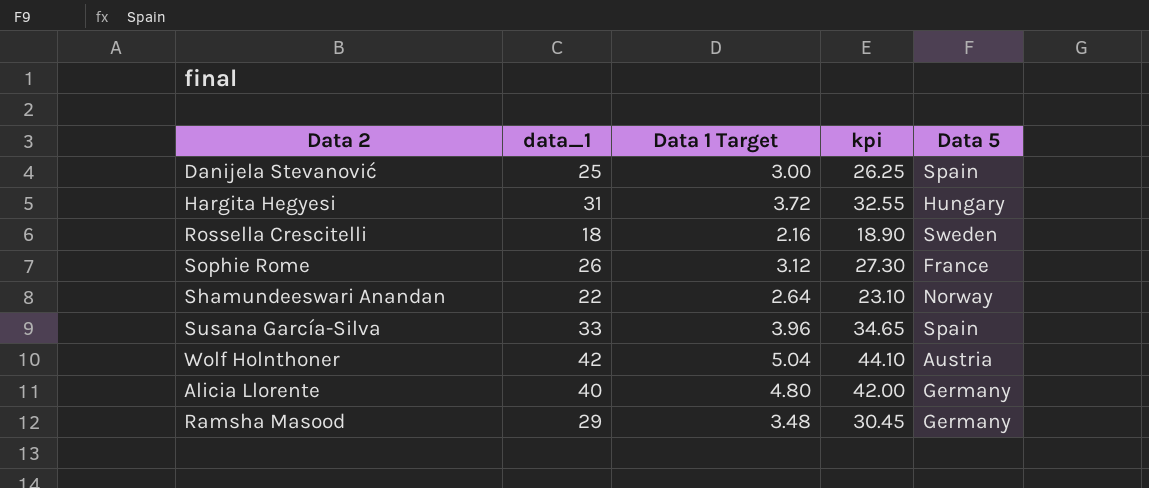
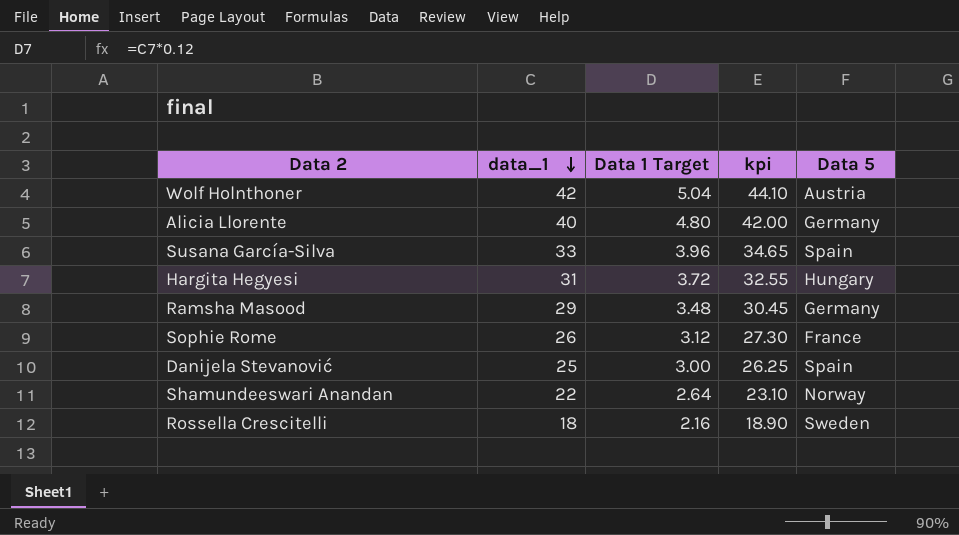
row order: none -> data_1 descending

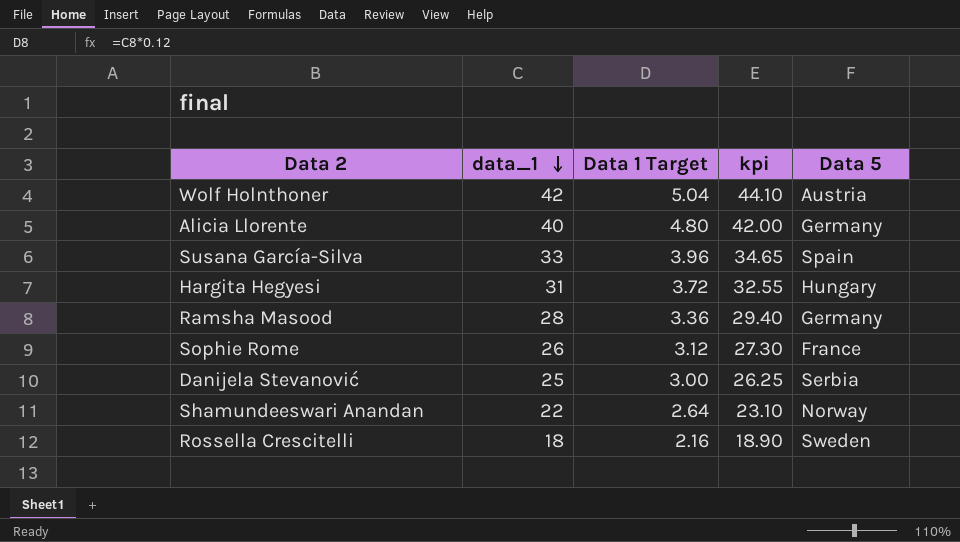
Ramsha Masood | data_1: 29 -> 28
Ramsha Masood | Data 1 Target: 3.48 -> 3.36
Ramsha Masood | kpi: 30.45 -> 29.40
Danijela Stevanović | Data 5: Spain -> Serbia

